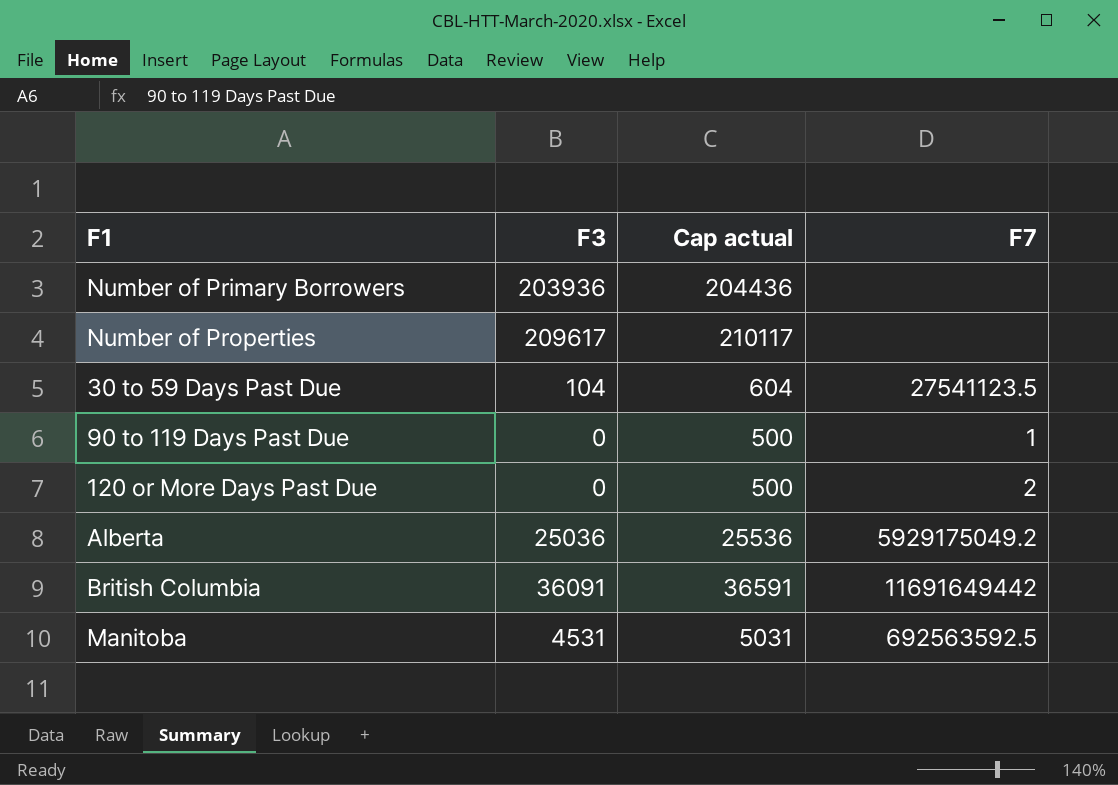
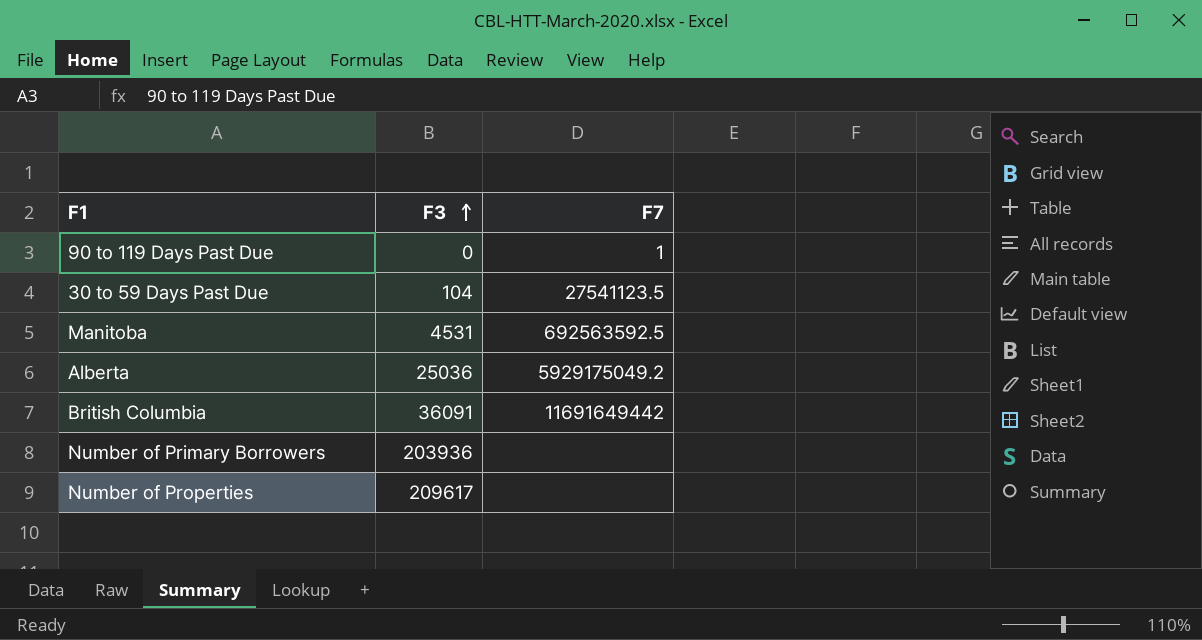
row order: none -> F3 ascending
column Cap actual | formula: [F3] + 500 -> none
row 120 or More Days Past Due: 0 | 500 | 2 -> none

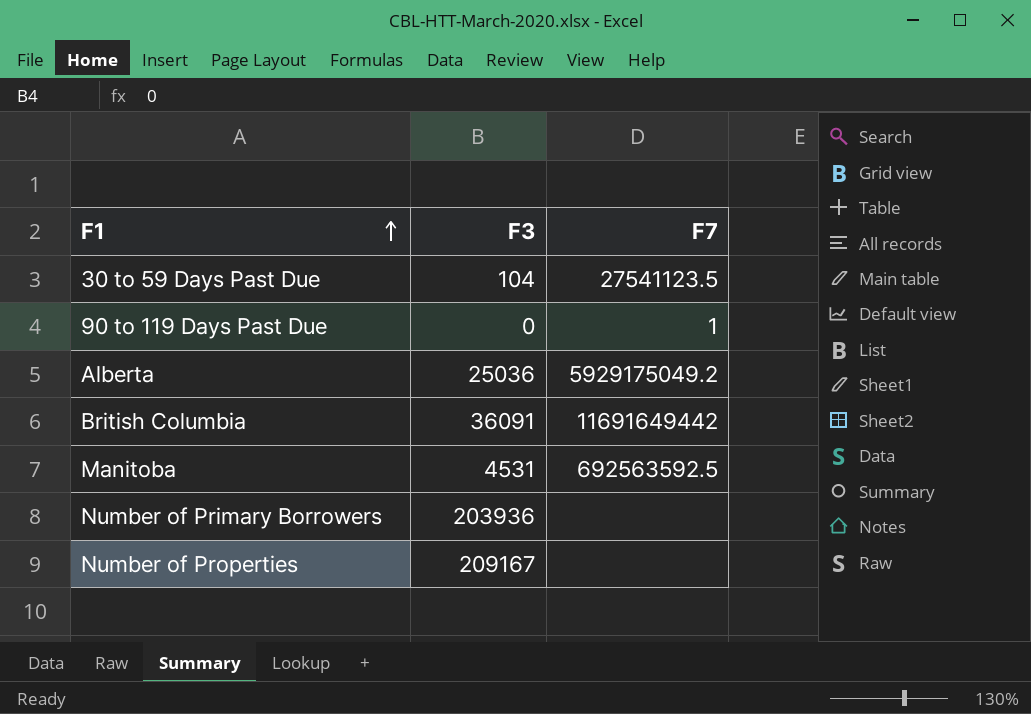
row order: F3 ascending -> F1 ascending
Number of Properties | F3: 209617 -> 209167

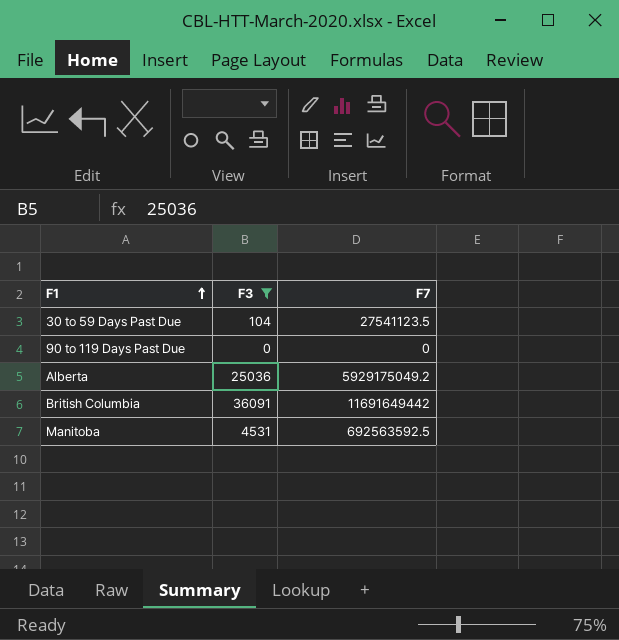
filter: none -> F3 <= 36091
90 to 119 Days Past Due | F7: 1 -> 0

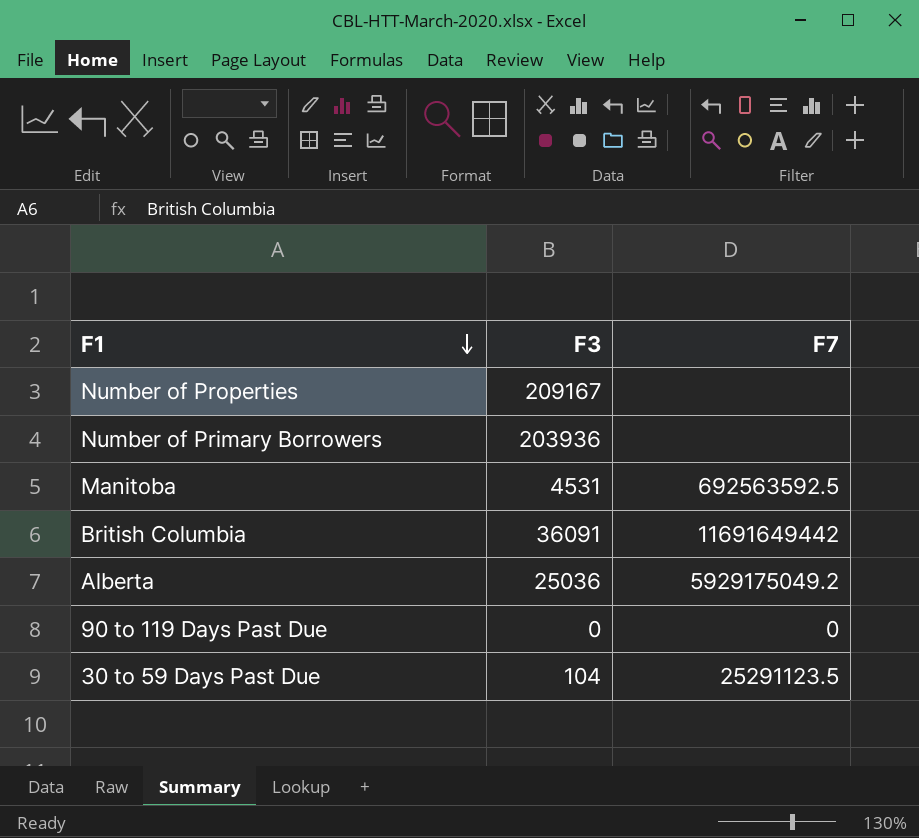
filter: F3 <= 36091 -> none
row order: F1 ascending -> F1 descending
30 to 59 Days Past Due | F7: 27541123.5 -> 25291123.5

